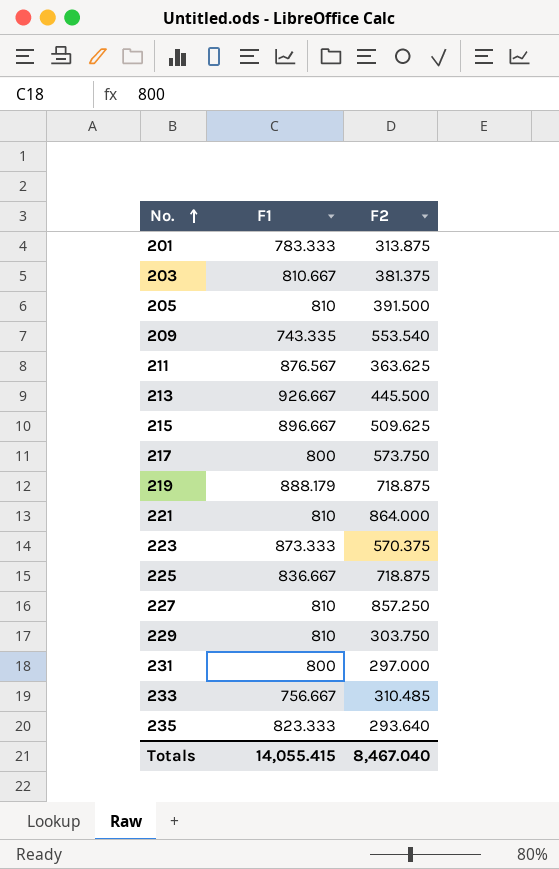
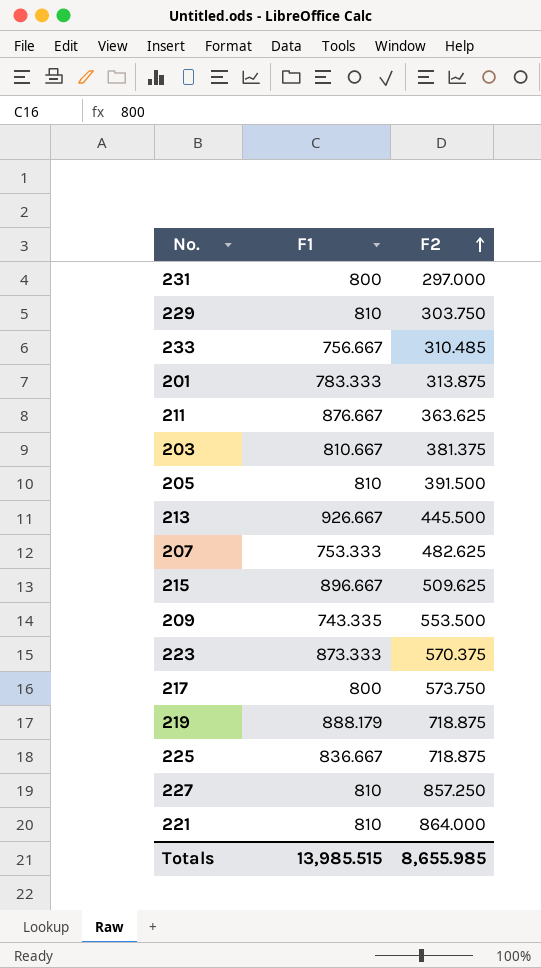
row order: No. ascending -> F2 ascending
row 235: 823.333 | 293.640 -> none
211 | F1: 876.567 -> 876.667
row 207: none -> 753.333 | 482.625
209 | F2: 553.540 -> 553.500
Totals | F1: 14,055.415 -> 13,985.515
Totals | F2: 8,467.040 -> 8,655.985

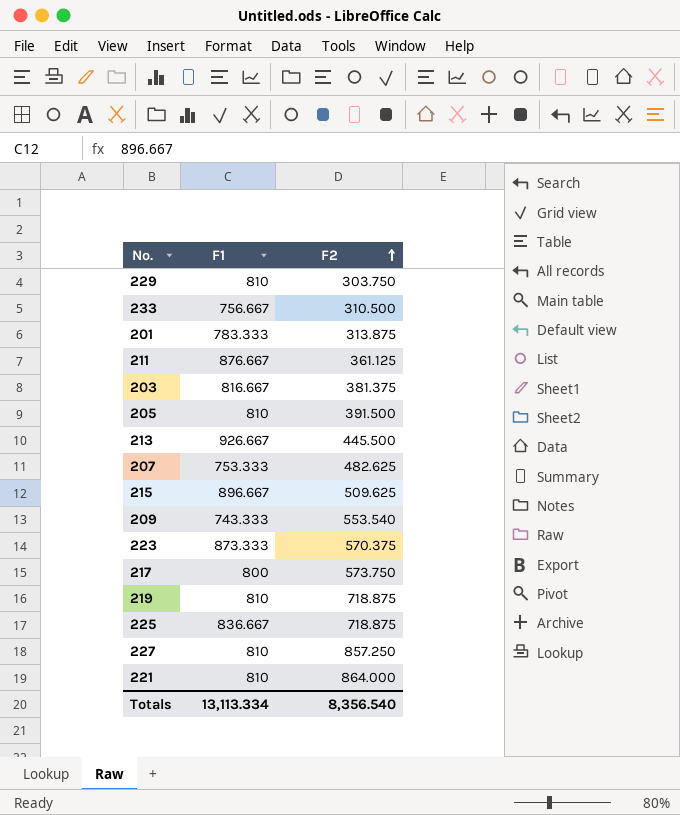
row 231: 800 | 297.000 -> none
233 | F2: 310.485 -> 310.500
211 | F2: 363.625 -> 361.125
203 | F1: 810.667 -> 816.667
209 | F1: 743.335 -> 743.333
209 | F2: 553.500 -> 553.540
219 | F1: 888.179 -> 810
Totals | F1: 13,985.515 -> 13,113.334
Totals | F2: 8,655.985 -> 8,356.540

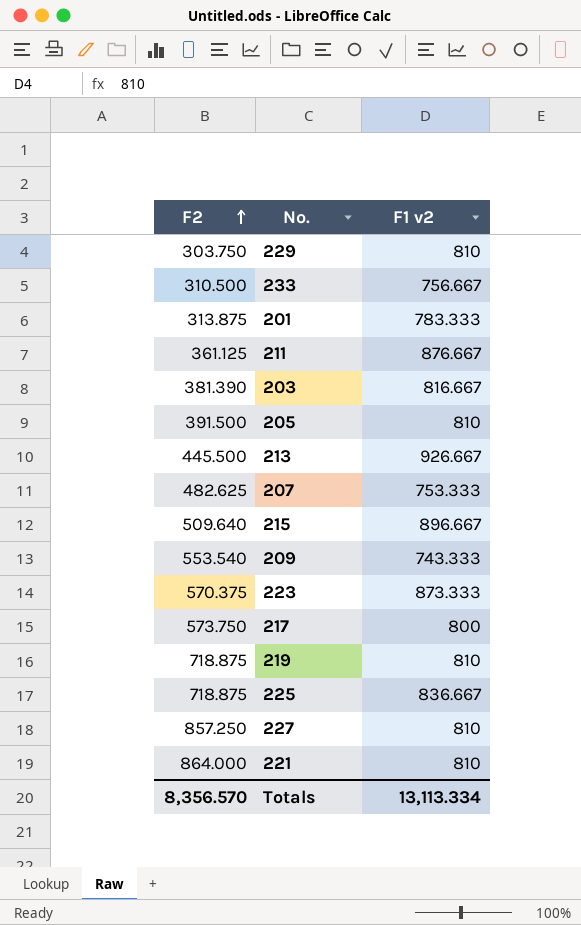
column F2 | position: 3 -> 1
column name: F1 -> F1 v2
203 | F2: 381.375 -> 381.390
215 | F2: 509.625 -> 509.640
Totals | F2: 8,356.540 -> 8,356.570

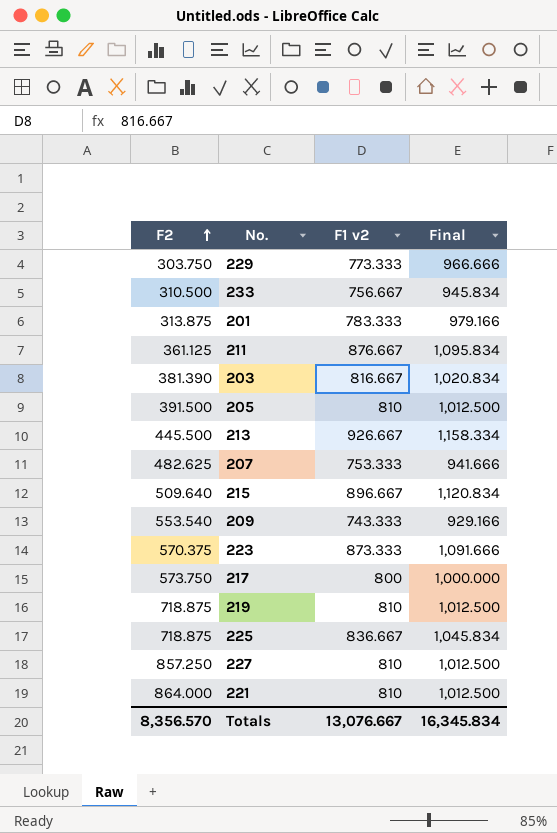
column Final | formula: none -> [F1 v2] * 1.25
229 | F1 v2: 810 -> 773.333
Totals | F1 v2: 13,113.334 -> 13,076.667

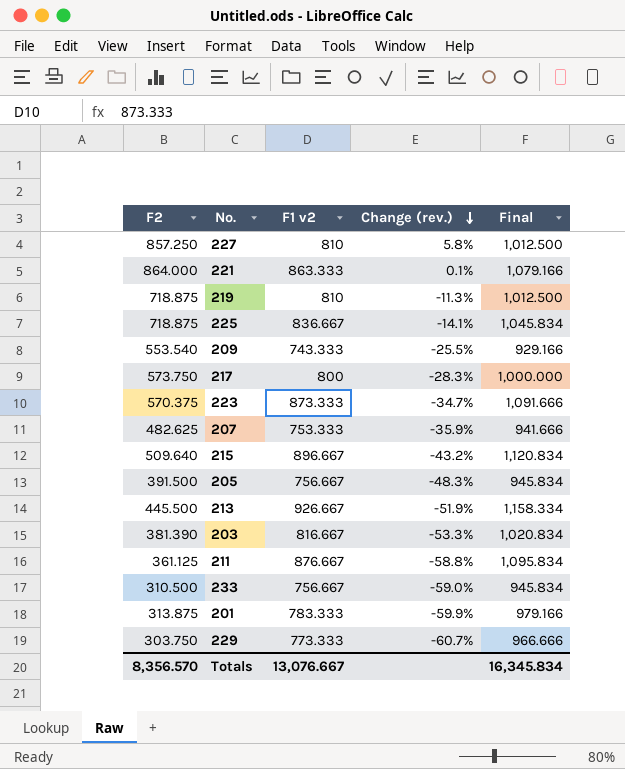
row order: F2 ascending -> Change (rev.) descending
column Change (rev.) | formula: none -> ([F2] - [F1 v2]) / [F1 v2]
221 | F1 v2: 810 -> 863.333
221 | Final: 1,012.500 -> 1,079.166
205 | F1 v2: 810 -> 756.667
205 | Final: 1,012.500 -> 945.834

